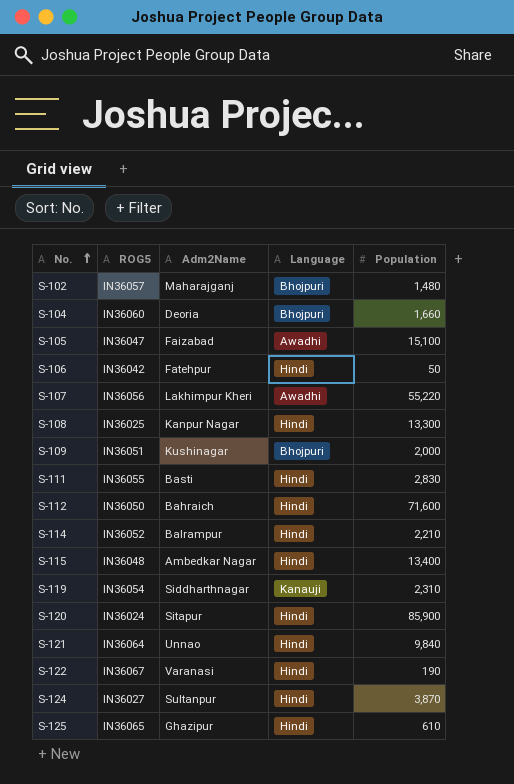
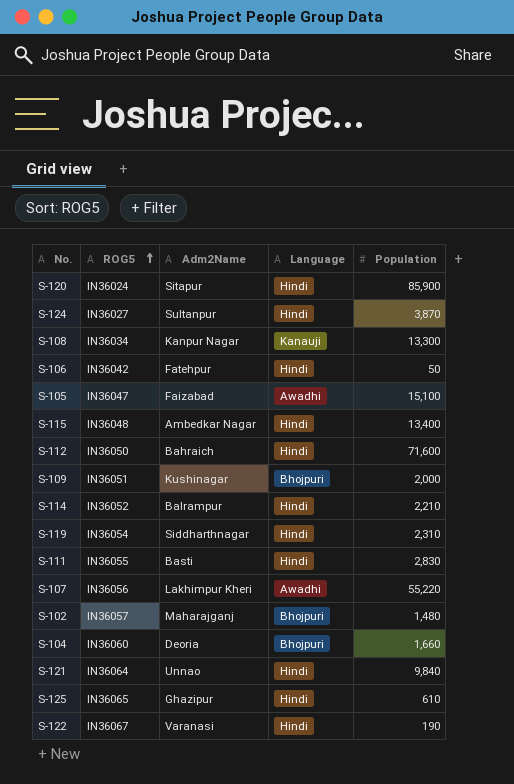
row order: No. ascending -> ROG5 ascending
S-108 | ROG5: IN36025 -> IN36034
S-108 | Language: Hindi -> Kanauji
S-119 | Language: Kanauji -> Hindi

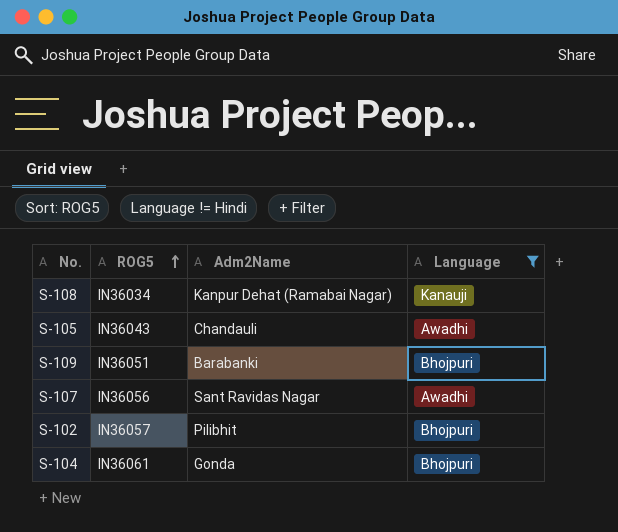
filter: none -> Language != Hindi
column Population | position: 5 -> none
S-108 | Adm2Name: Kanpur Nagar -> Kanpur Dehat (Ramabai Nagar)
S-105 | ROG5: IN36047 -> IN36043
S-105 | Adm2Name: Faizabad -> Chandauli
S-109 | Adm2Name: Kushinagar -> Barabanki
S-107 | Adm2Name: Lakhimpur Kheri -> Sant Ravidas Nagar
S-102 | Adm2Name: Maharajganj -> Pilibhit
S-104 | ROG5: IN36060 -> IN36061
S-104 | Adm2Name: Deoria -> Gonda

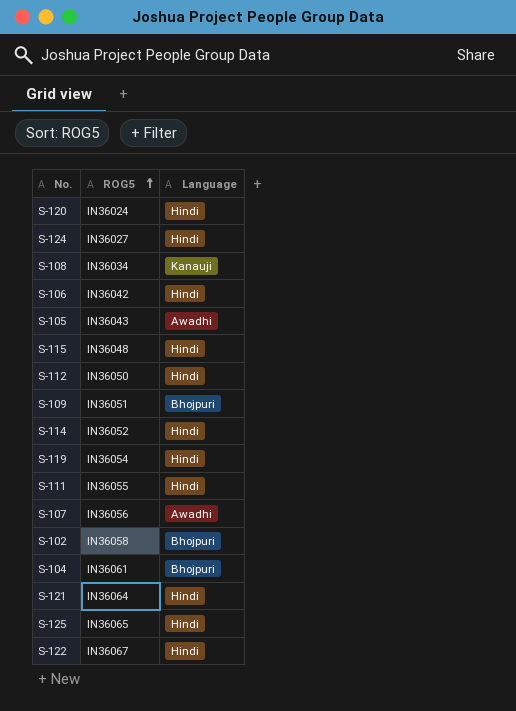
filter: Language != Hindi -> none
column Adm2Name | position: 3 -> none
S-102 | ROG5: IN36057 -> IN36058

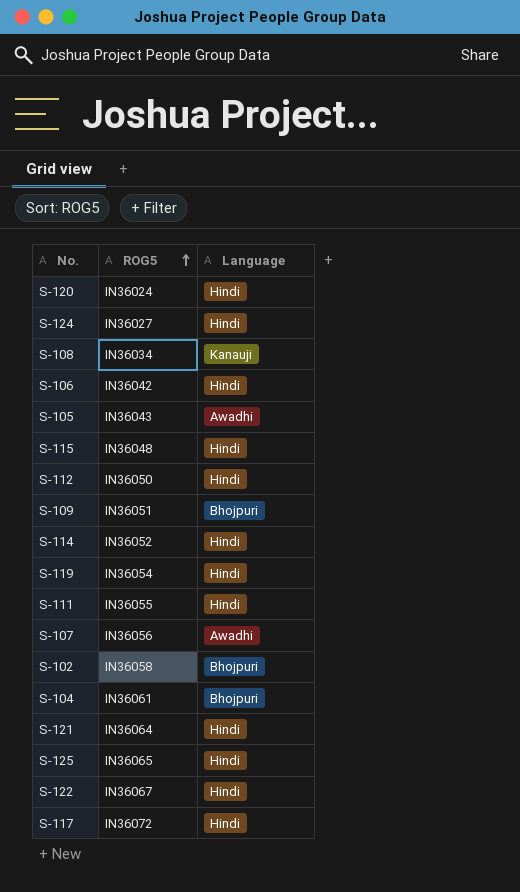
row S-117: none -> IN36072 | Hindi

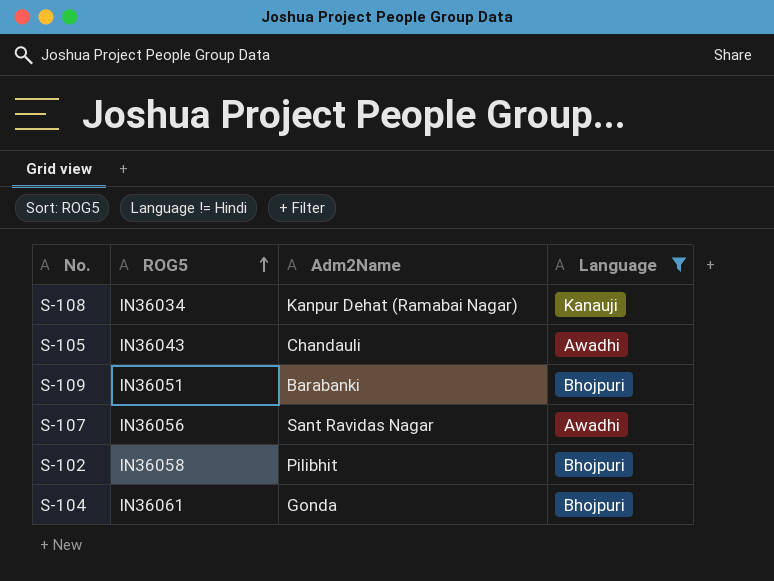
filter: none -> Language != Hindi
column Adm2Name | position: none -> 3

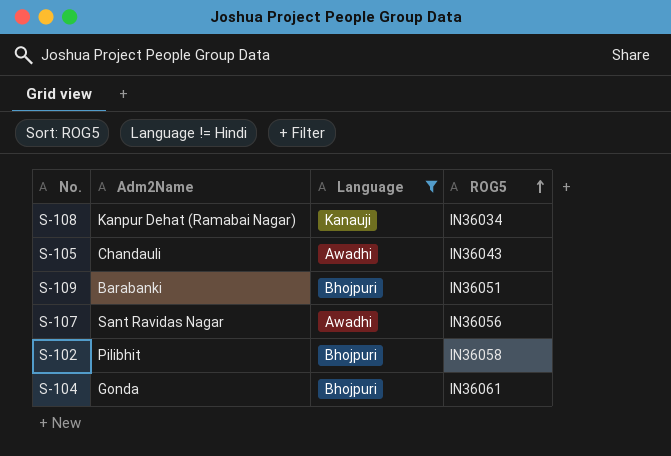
column ROG5 | position: 2 -> 4

